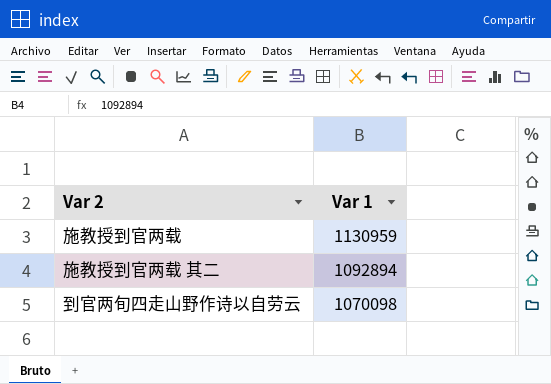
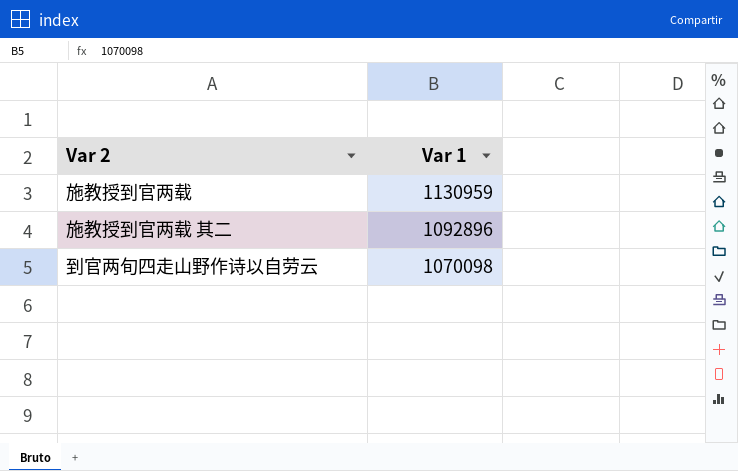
施教授到官两载 其二 | Var 1: 1092894 -> 1092896

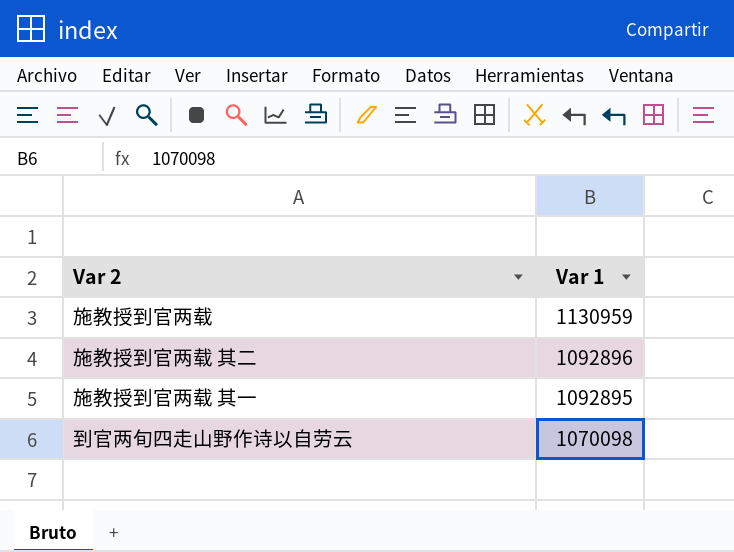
row 施教授到官两载 其一: none -> 1092895

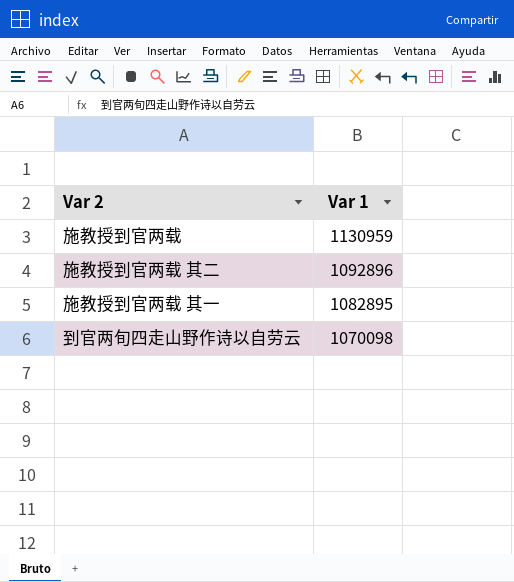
施教授到官两载 其一 | Var 1: 1092895 -> 1082895

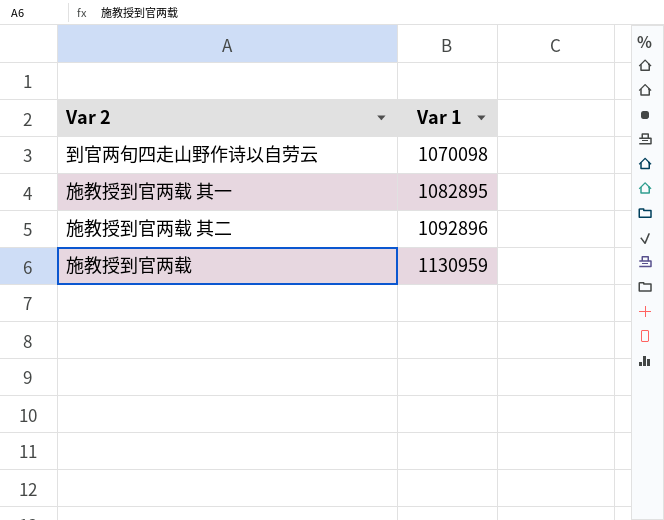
row order: Var 1 descending -> Var 1 ascending

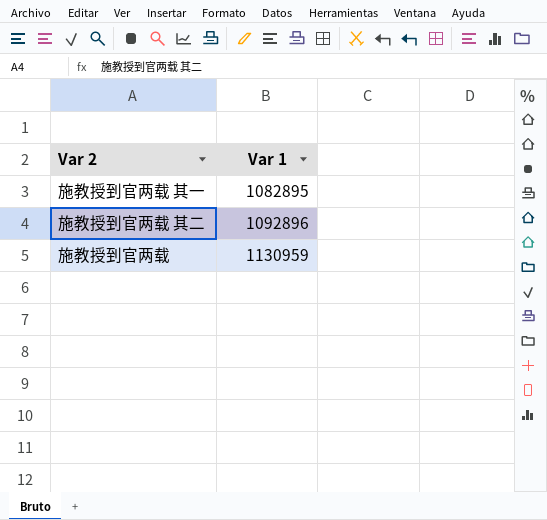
row 到官两旬四走山野作诗以自劳云: 1070098 -> none

